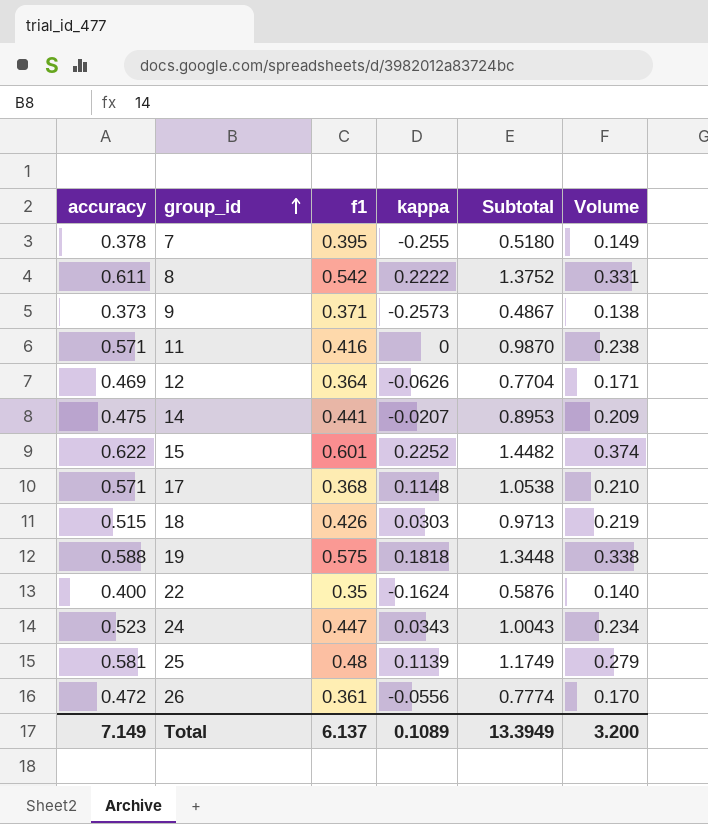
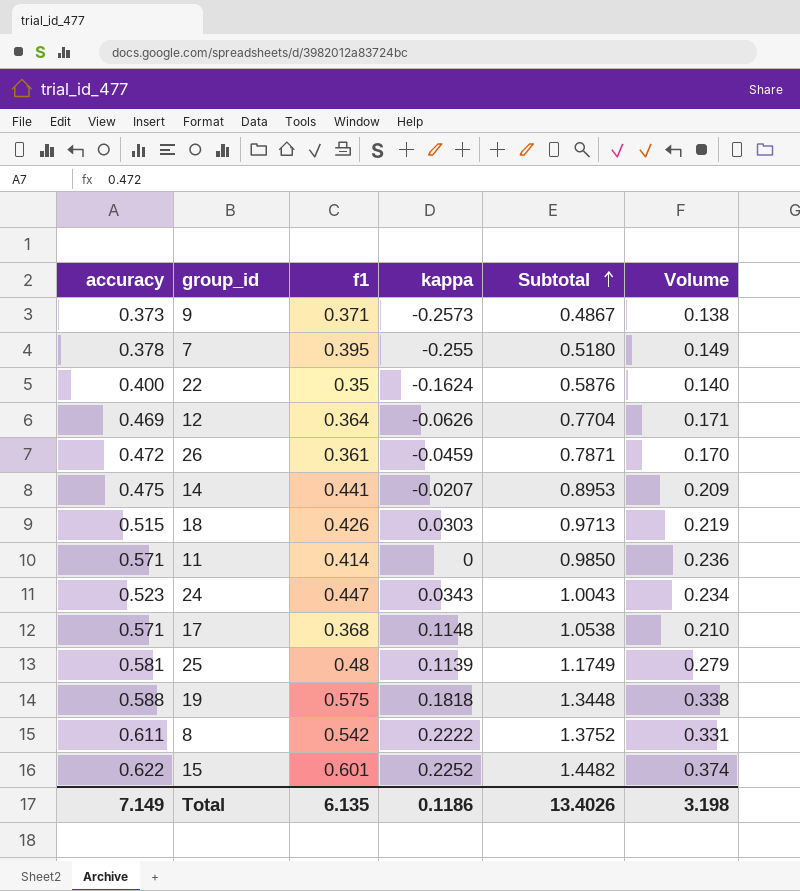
row order: group_id ascending -> Subtotal ascending
26 | kappa: -0.0556 -> -0.0459
26 | Subtotal: 0.7774 -> 0.7871
11 | f1: 0.416 -> 0.414
11 | Subtotal: 0.9870 -> 0.9850
11 | Volume: 0.238 -> 0.236
Total | f1: 6.137 -> 6.135
Total | kappa: 0.1089 -> 0.1186
Total | Subtotal: 13.3949 -> 13.4026
Total | Volume: 3.200 -> 3.198

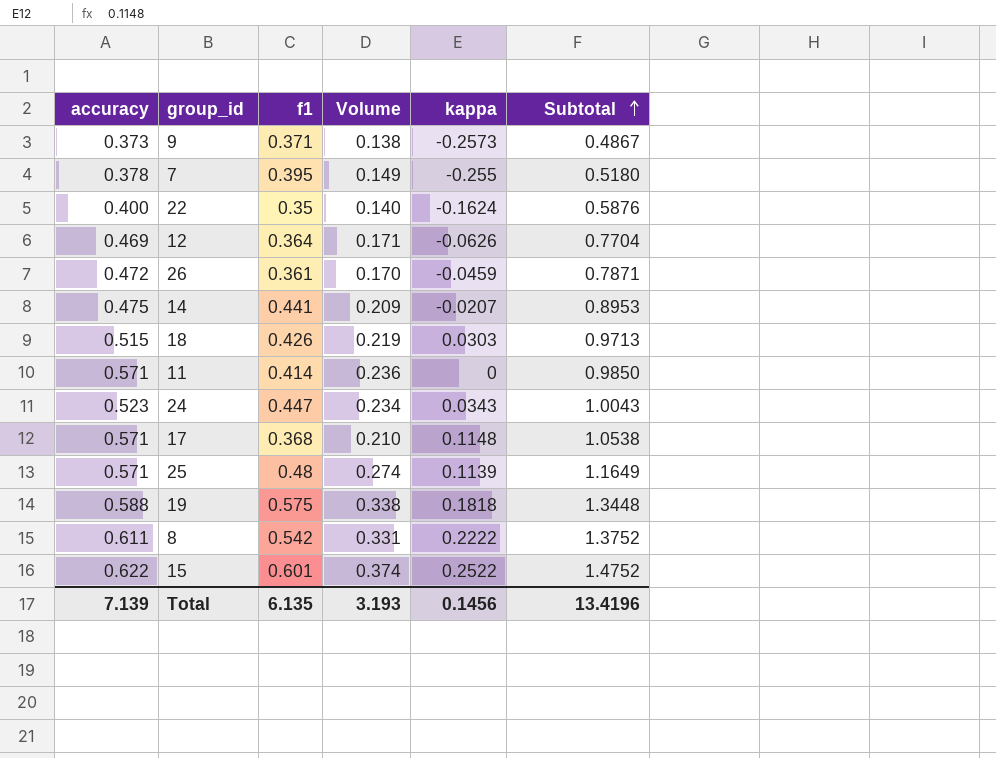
column Volume | position: 6 -> 4
25 | accuracy: 0.581 -> 0.571
25 | Volume: 0.279 -> 0.274
25 | Subtotal: 1.1749 -> 1.1649
15 | kappa: 0.2252 -> 0.2522
15 | Subtotal: 1.4482 -> 1.4752
Total | accuracy: 7.149 -> 7.139
Total | Volume: 3.198 -> 3.193
Total | kappa: 0.1186 -> 0.1456
Total | Subtotal: 13.4026 -> 13.4196

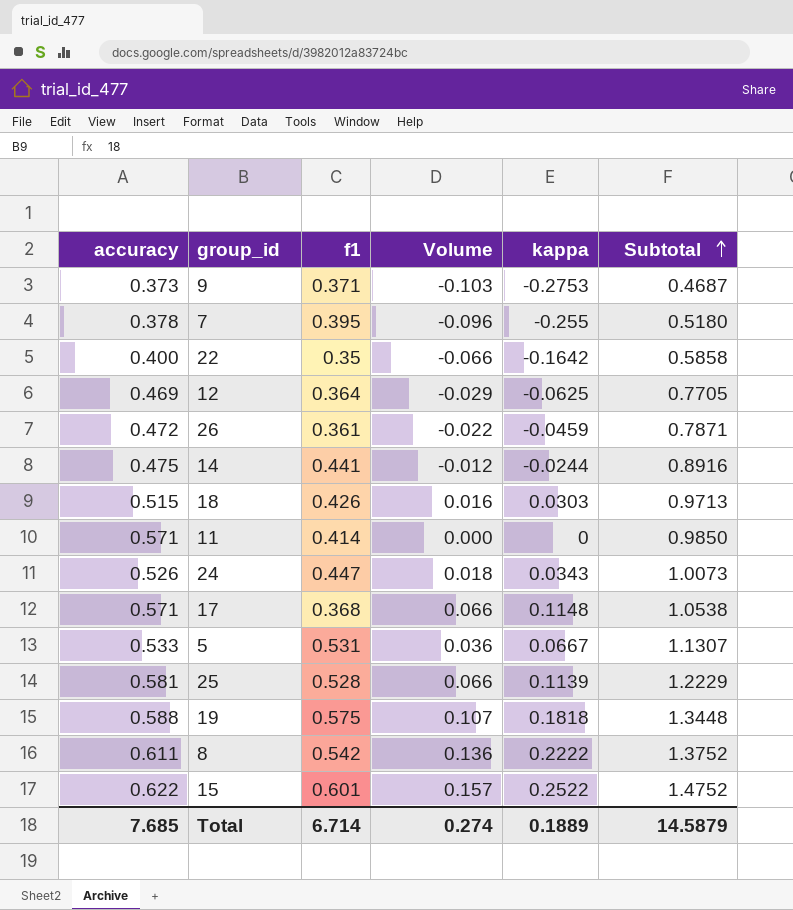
column Volume | formula: [accuracy] * [f1] -> [accuracy] * [kappa]
9 | kappa: -0.2573 -> -0.2753
9 | Subtotal: 0.4867 -> 0.4687
22 | kappa: -0.1624 -> -0.1642
22 | Subtotal: 0.5876 -> 0.5858
12 | kappa: -0.0626 -> -0.0625
12 | Subtotal: 0.7704 -> 0.7705
14 | kappa: -0.0207 -> -0.0244
14 | Subtotal: 0.8953 -> 0.8916
24 | accuracy: 0.523 -> 0.526
24 | Subtotal: 1.0043 -> 1.0073
row 5: none -> 0.533 | 0.531 | 0.036 | 0.0667 | 1.1307
25 | accuracy: 0.571 -> 0.581
25 | f1: 0.48 -> 0.528
25 | Subtotal: 1.1649 -> 1.2229
Total | accuracy: 7.139 -> 7.685
Total | f1: 6.135 -> 6.714
Total | Volume: 3.193 -> 0.274
Total | kappa: 0.1456 -> 0.1889
Total | Subtotal: 13.4196 -> 14.5879

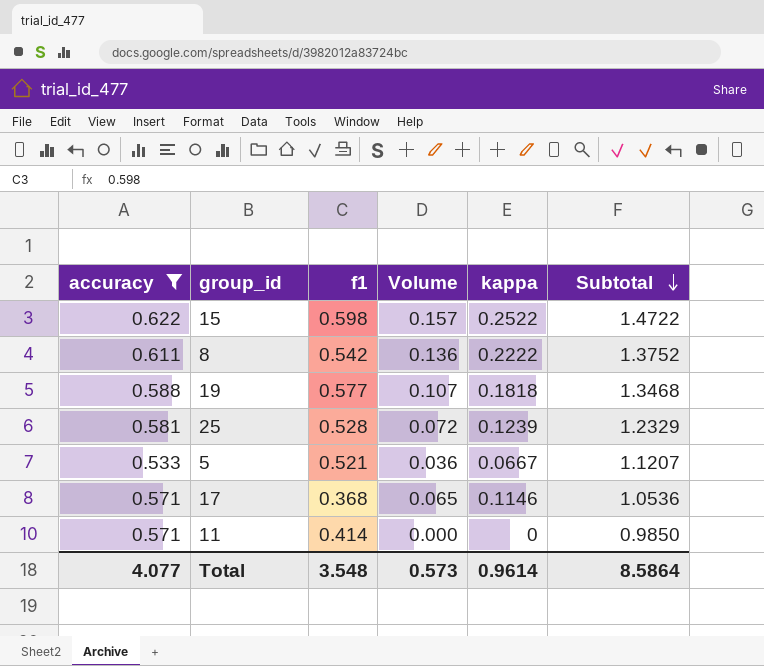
filter: none -> accuracy >= 0.533
row order: Subtotal ascending -> Subtotal descending
15 | f1: 0.601 -> 0.598
15 | Subtotal: 1.4752 -> 1.4722
19 | f1: 0.575 -> 0.577
19 | Subtotal: 1.3448 -> 1.3468
25 | Volume: 0.066 -> 0.072
25 | kappa: 0.1139 -> 0.1239
25 | Subtotal: 1.2229 -> 1.2329
5 | f1: 0.531 -> 0.521
5 | Subtotal: 1.1307 -> 1.1207
17 | Volume: 0.066 -> 0.065
17 | kappa: 0.1148 -> 0.1146
17 | Subtotal: 1.0538 -> 1.0536
Total | accuracy: 7.685 -> 4.077
Total | f1: 6.714 -> 3.548
Total | Volume: 0.274 -> 0.573
Total | kappa: 0.1889 -> 0.9614
Total | Subtotal: 14.5879 -> 8.5864

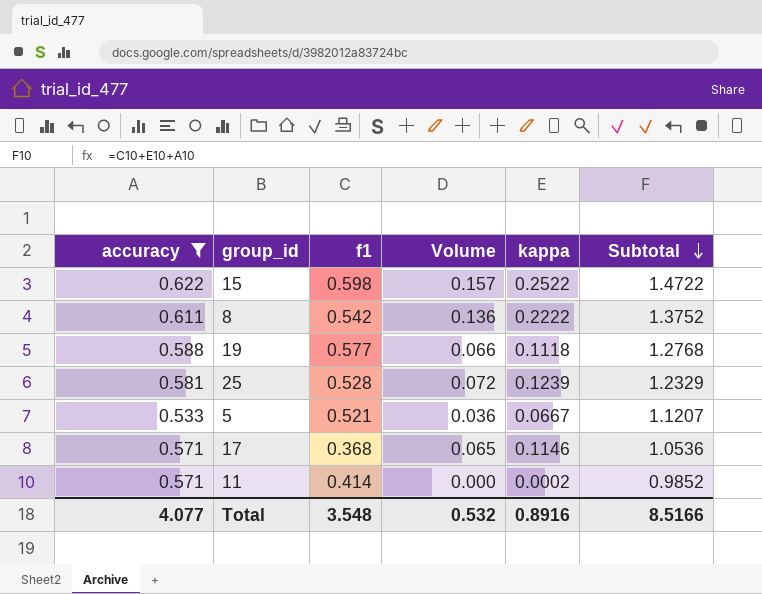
19 | Volume: 0.107 -> 0.066
19 | kappa: 0.1818 -> 0.1118
19 | Subtotal: 1.3468 -> 1.2768
11 | kappa: 0 -> 0.0002
11 | Subtotal: 0.9850 -> 0.9852
Total | Volume: 0.573 -> 0.532
Total | kappa: 0.9614 -> 0.8916
Total | Subtotal: 8.5864 -> 8.5166

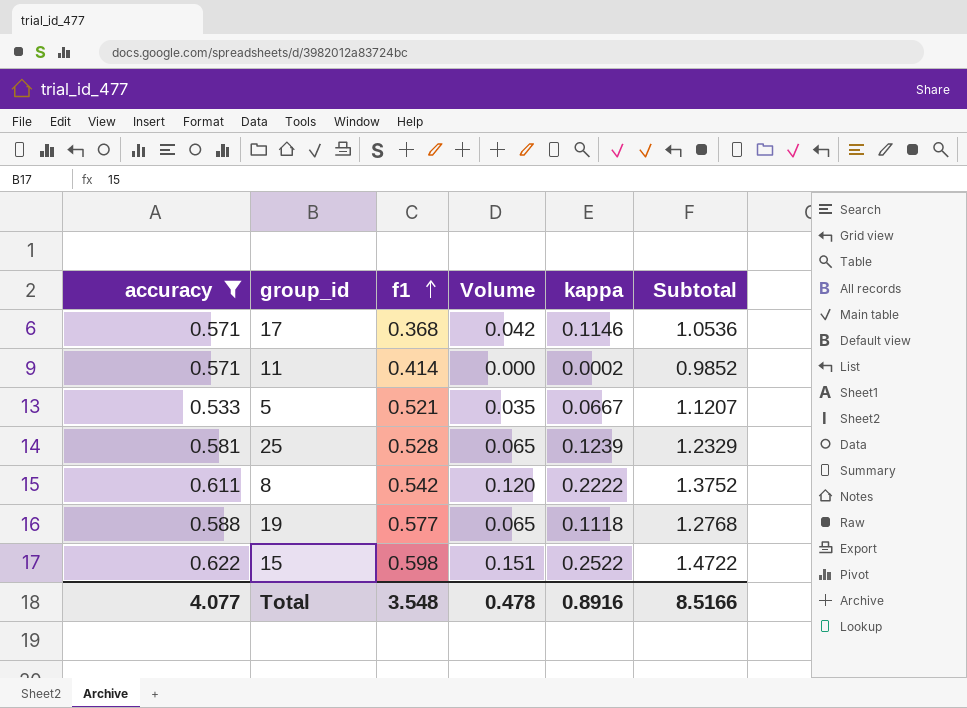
row order: Subtotal descending -> f1 ascending
column Volume | formula: [accuracy] * [kappa] -> [f1] * [kappa]
Total | Volume: 0.532 -> 0.478

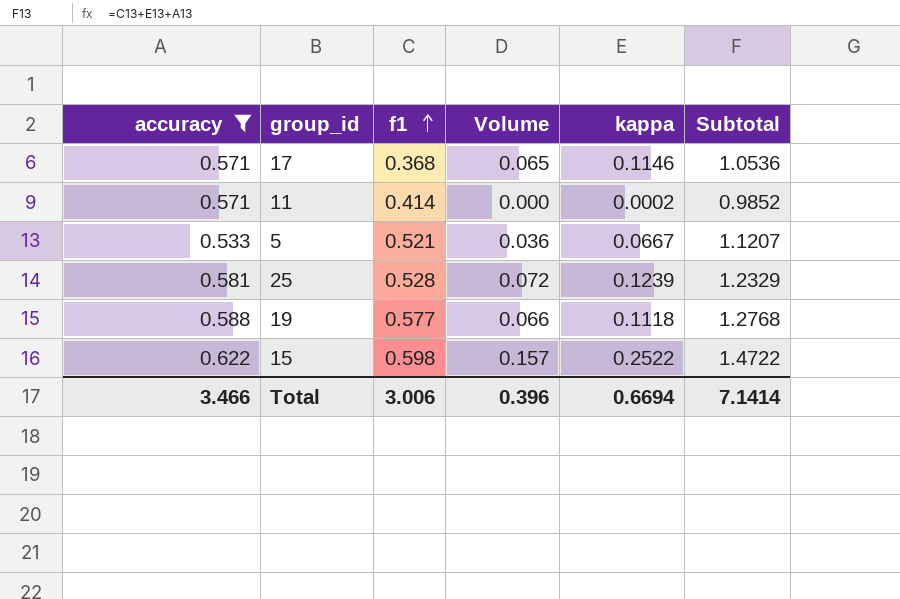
column Volume | formula: [f1] * [kappa] -> [accuracy] * [kappa]
row 8: 0.611 | 0.542 | 0.120 | 0.2222 | 1.3752 -> none
Total | accuracy: 4.077 -> 3.466
Total | f1: 3.548 -> 3.006
Total | Volume: 0.478 -> 0.396
Total | kappa: 0.8916 -> 0.6694
Total | Subtotal: 8.5166 -> 7.1414

